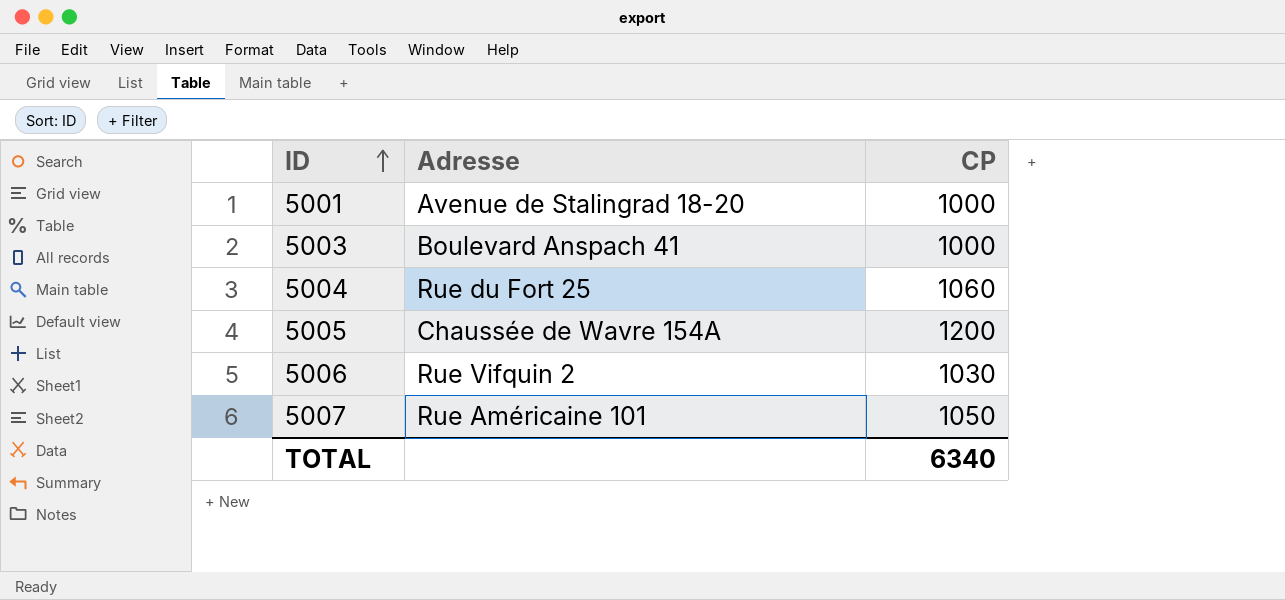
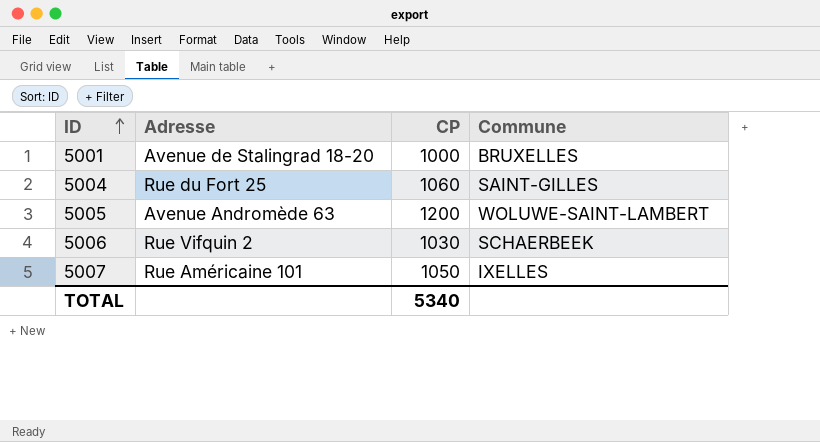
column Commune | position: none -> 4
row 5003: Boulevard Anspach 41 | 1000 -> none
5005 | Adresse: Chaussée de Wavre 154A -> Avenue Andromède 63
TOTAL | CP: 6340 -> 5340

